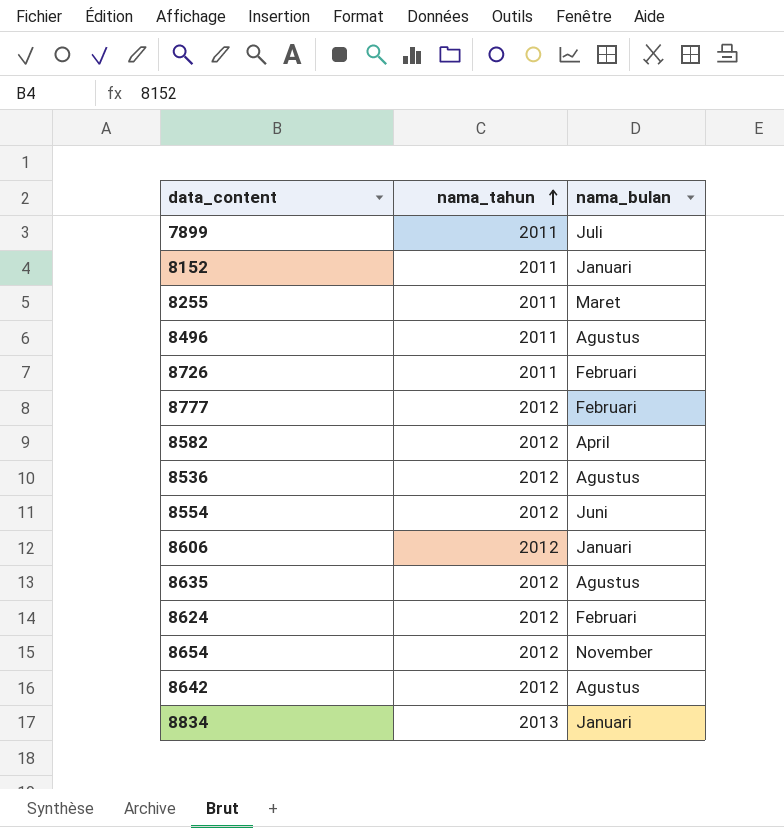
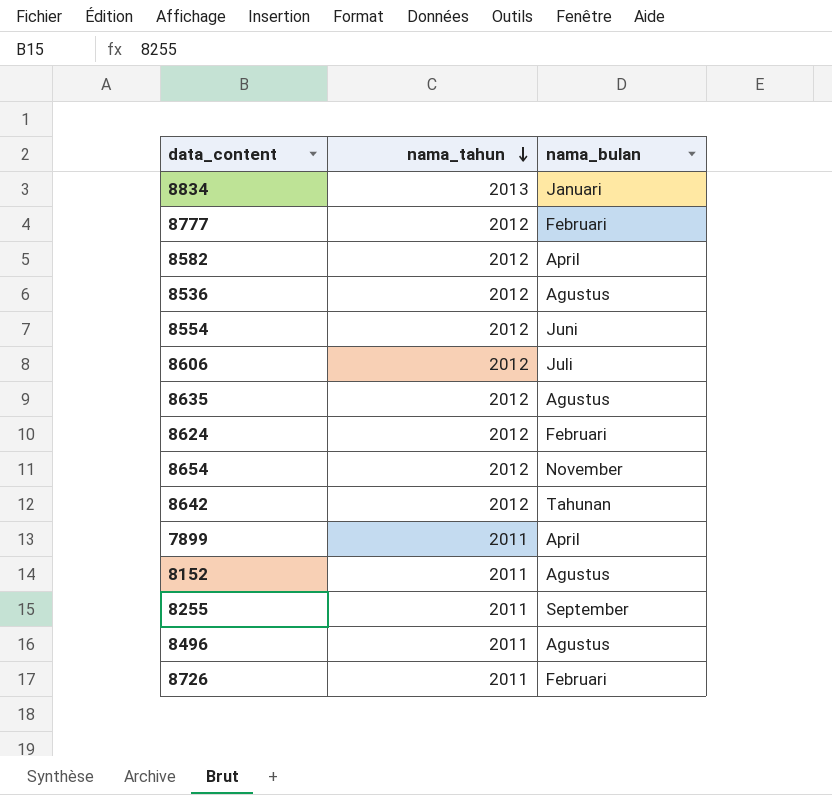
row order: nama_tahun ascending -> nama_tahun descending
8606 | nama_bulan: Januari -> Juli
8642 | nama_bulan: Agustus -> Tahunan
7899 | nama_bulan: Juli -> April
8152 | nama_bulan: Januari -> Agustus
8255 | nama_bulan: Maret -> September

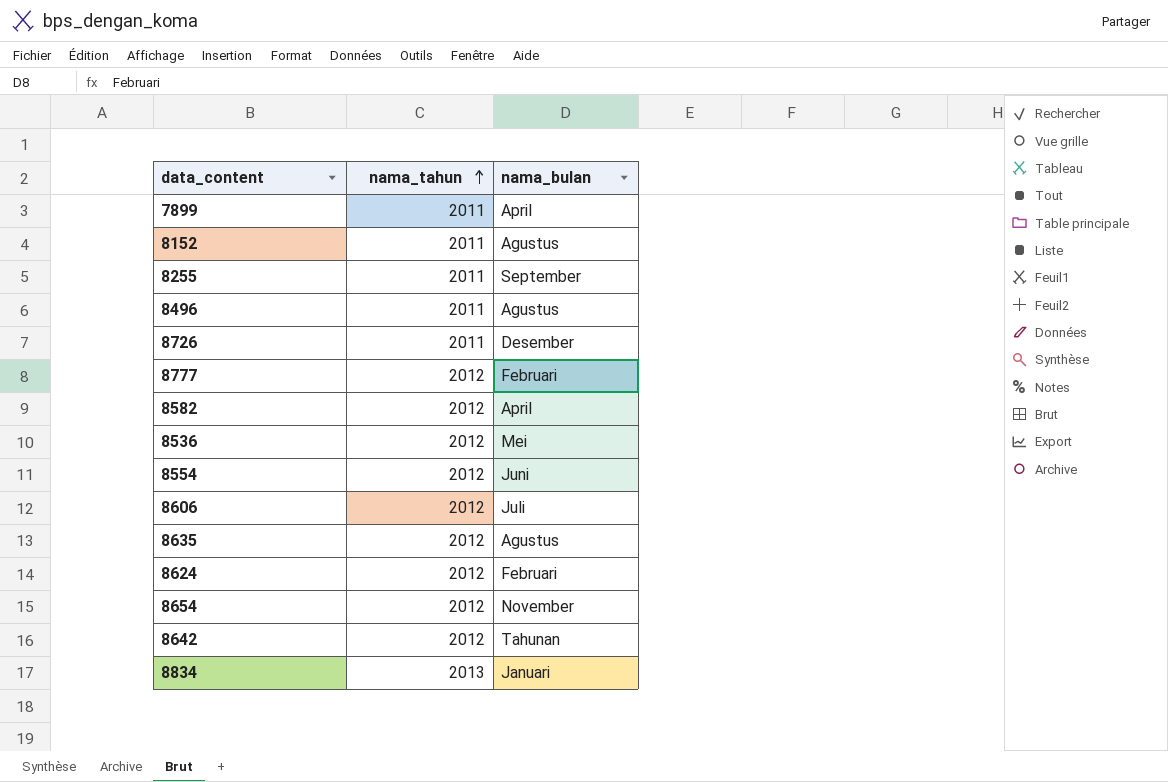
row order: nama_tahun descending -> nama_tahun ascending
8726 | nama_bulan: Februari -> Desember
8536 | nama_bulan: Agustus -> Mei

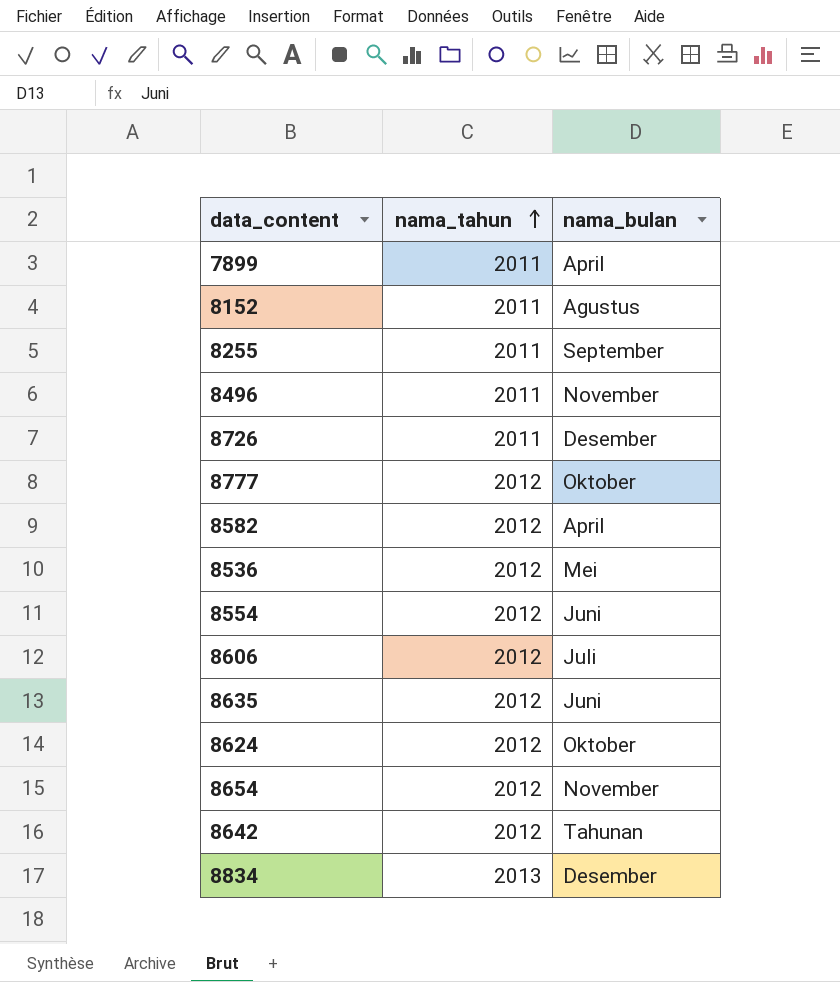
8496 | nama_bulan: Agustus -> November
8777 | nama_bulan: Februari -> Oktober
8635 | nama_bulan: Agustus -> Juni
8624 | nama_bulan: Februari -> Oktober
8834 | nama_bulan: Januari -> Desember

